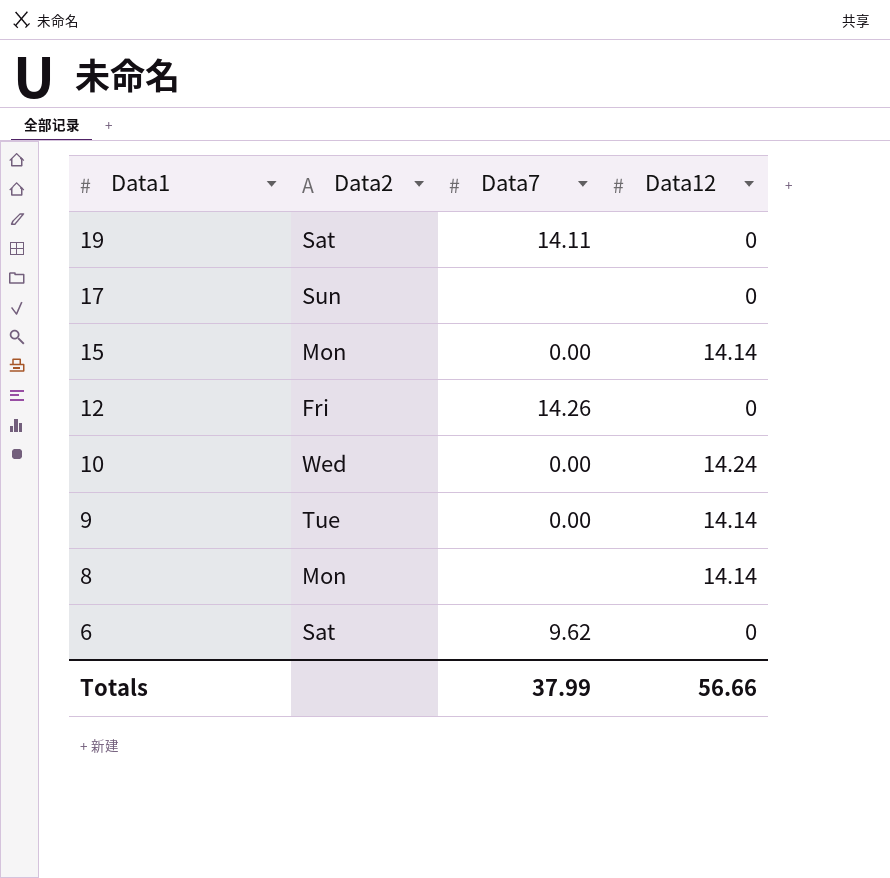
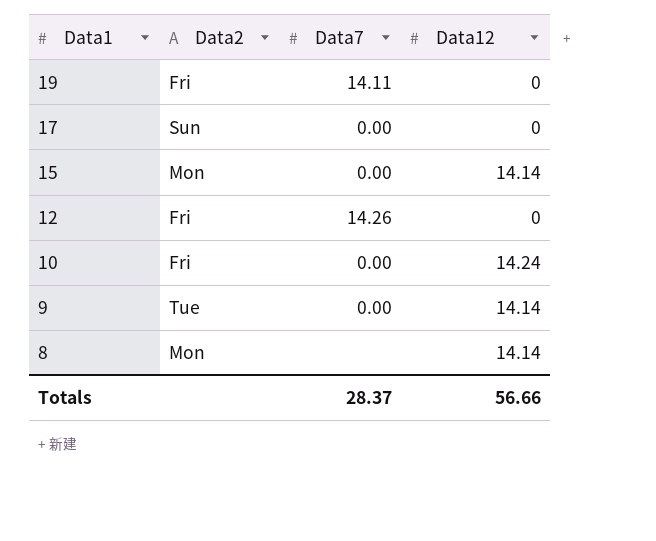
row 6: Sat | 9.62 | 0 -> none
19 | Data2: Sat -> Fri
17 | Data7: none -> 0.00
10 | Data2: Wed -> Fri
Totals | Data7: 37.99 -> 28.37

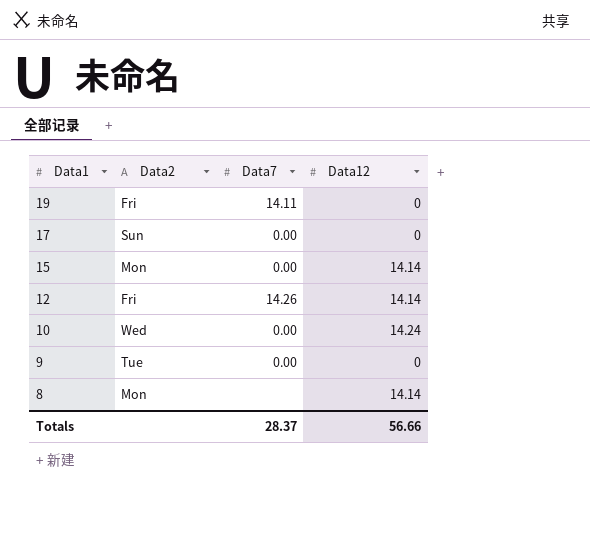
12 | Data12: 0 -> 14.14
10 | Data2: Fri -> Wed
9 | Data12: 14.14 -> 0

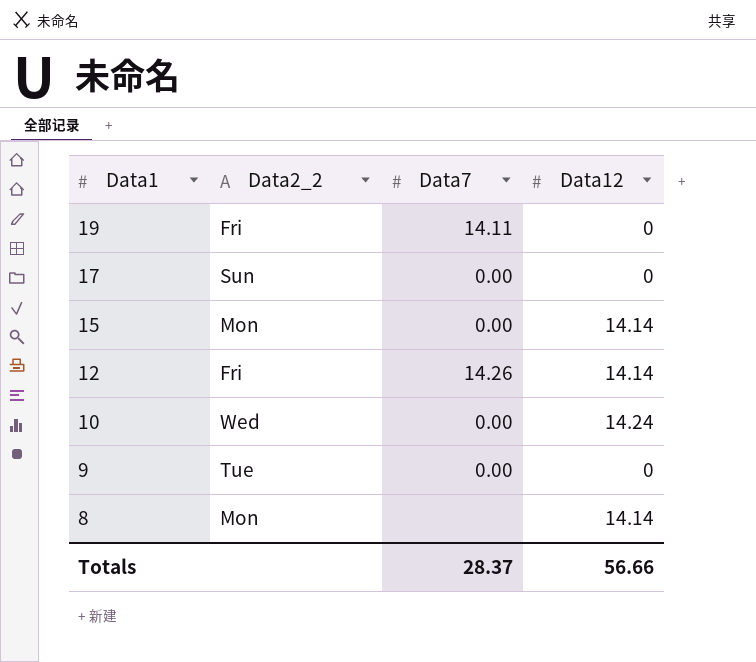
column name: Data2 -> Data2_2

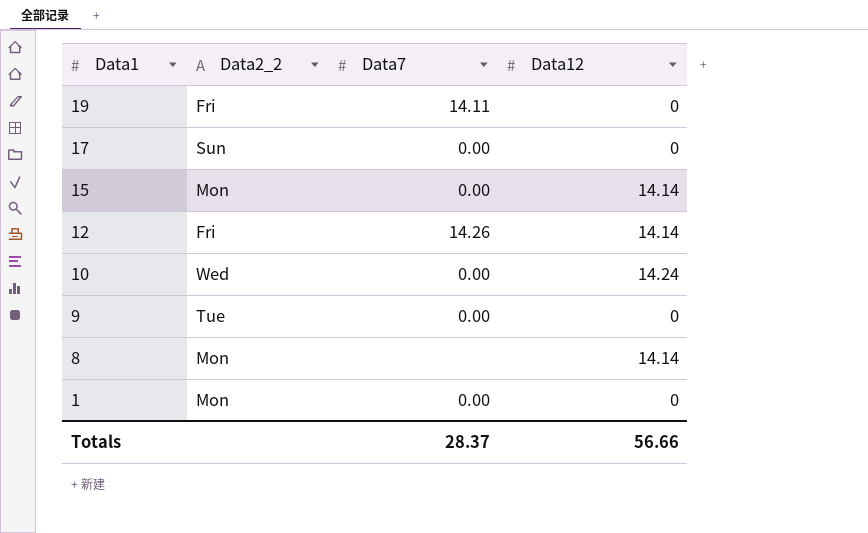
row 1: none -> Mon | 0.00 | 0

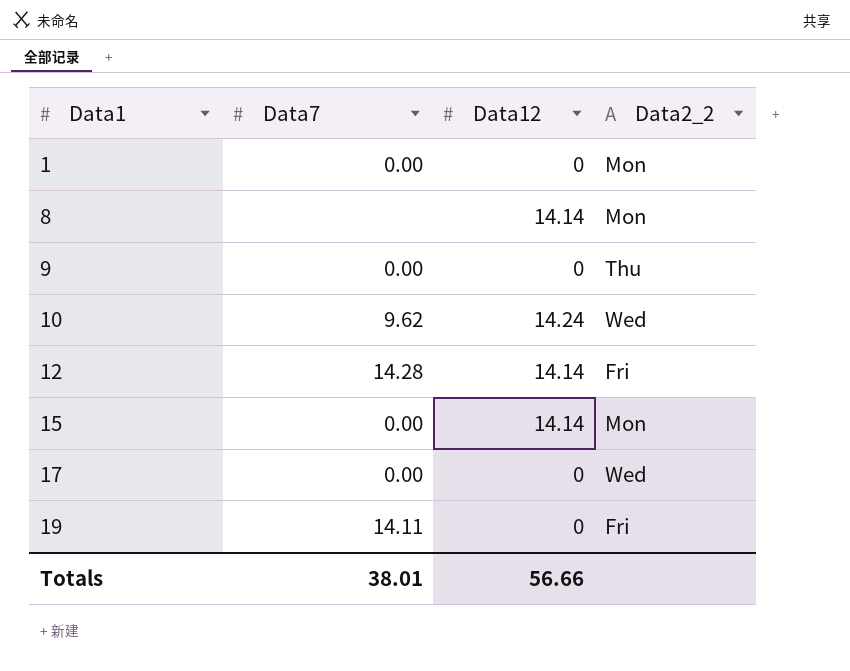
row order: Data1 descending -> Data1 ascending
column Data2_2 | position: 2 -> 4
9 | Data2_2: Tue -> Thu
10 | Data7: 0.00 -> 9.62
12 | Data7: 14.26 -> 14.28
17 | Data2_2: Sun -> Wed
Totals | Data7: 28.37 -> 38.01

